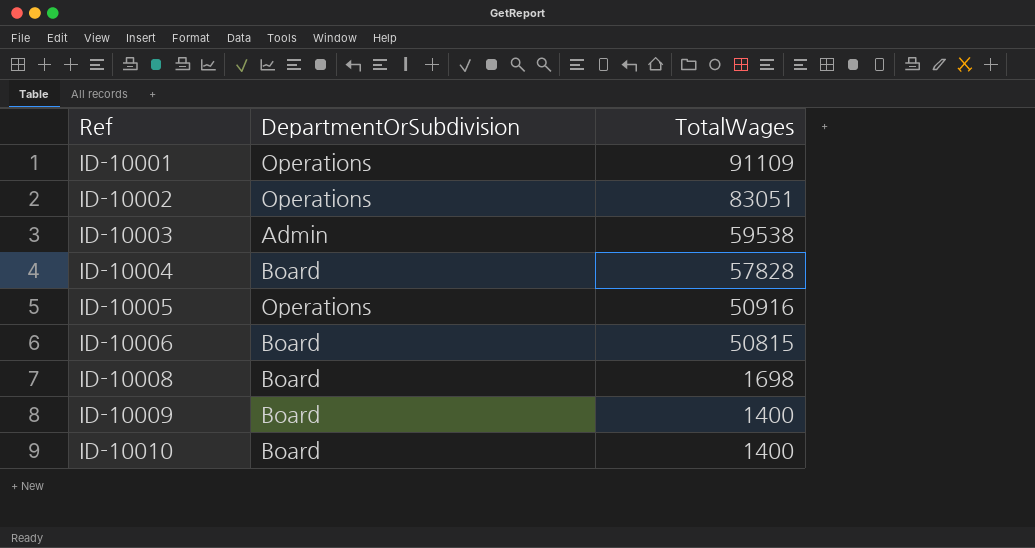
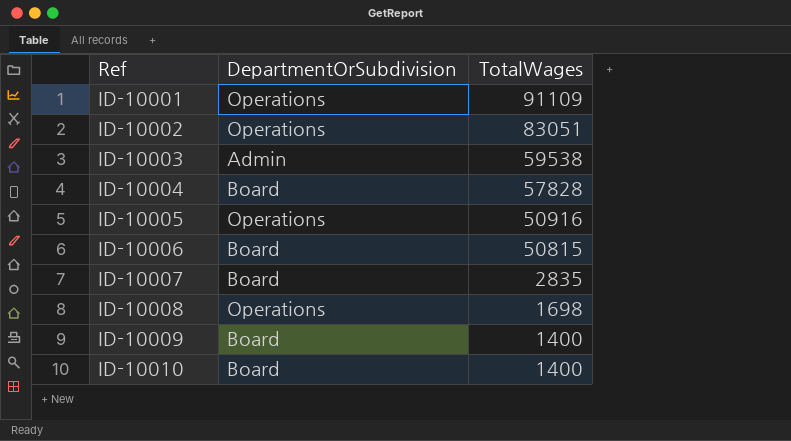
row ID-10007: none -> Board | 2835
ID-10008 | DepartmentOrSubdivision: Board -> Operations

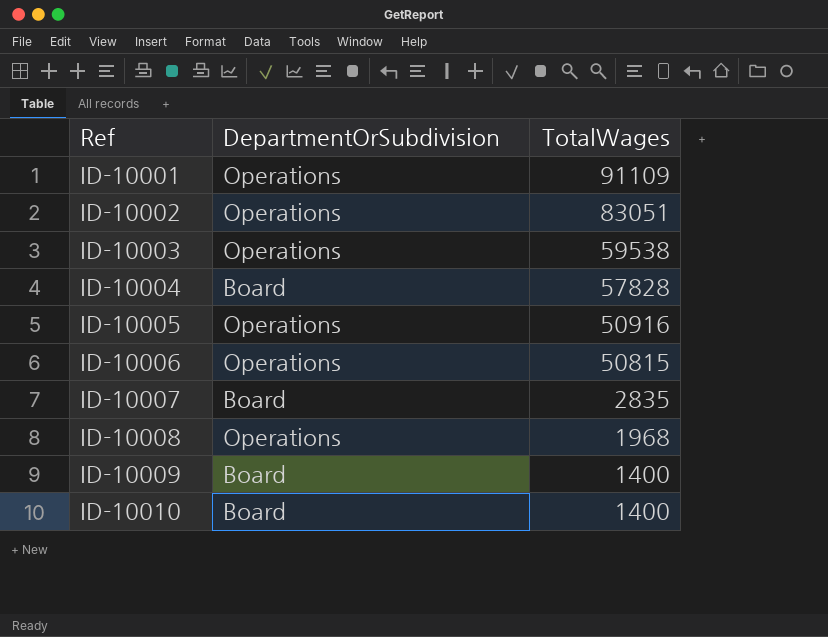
ID-10003 | DepartmentOrSubdivision: Admin -> Operations
ID-10006 | DepartmentOrSubdivision: Board -> Operations
ID-10008 | TotalWages: 1698 -> 1968

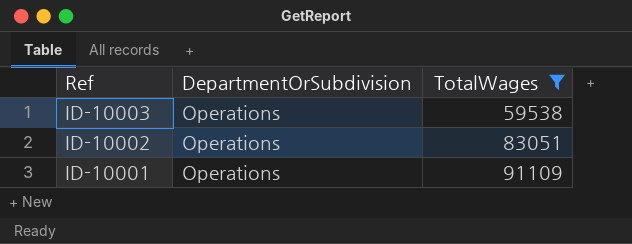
filter: none -> TotalWages >= 59538
row order: Ref ascending -> Ref descending

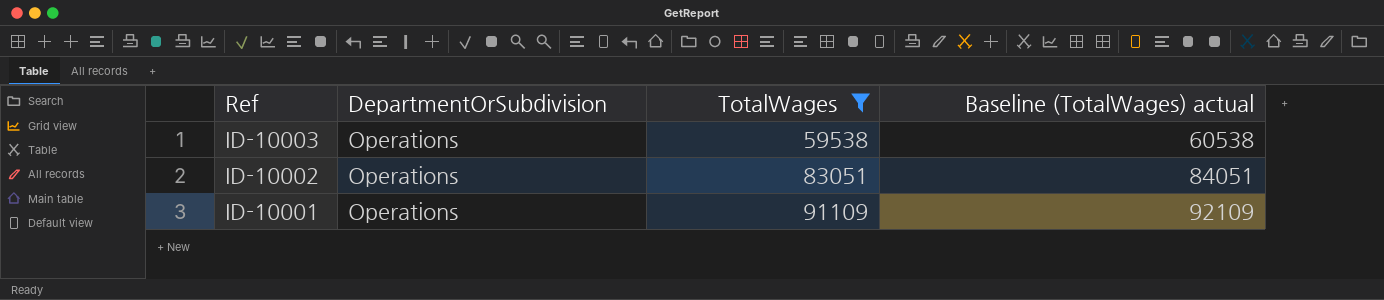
column Baseline (TotalWages) actual | formula: none -> [TotalWages] + 1000

